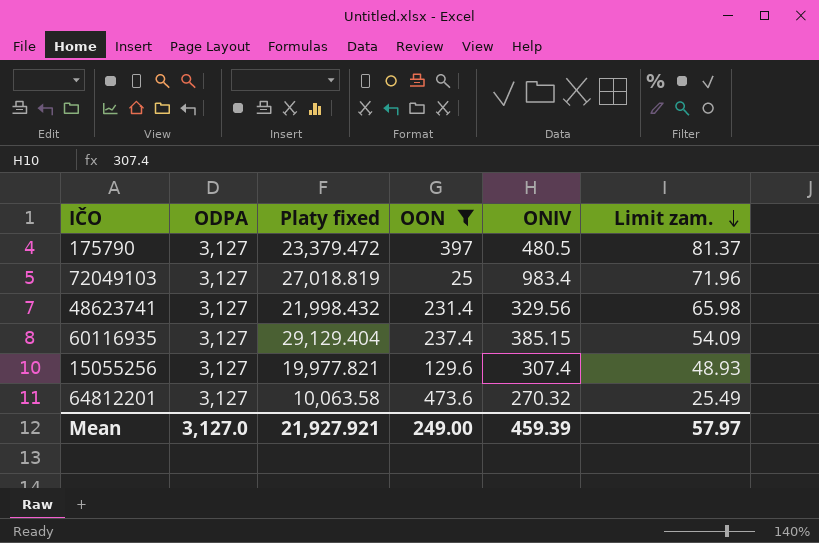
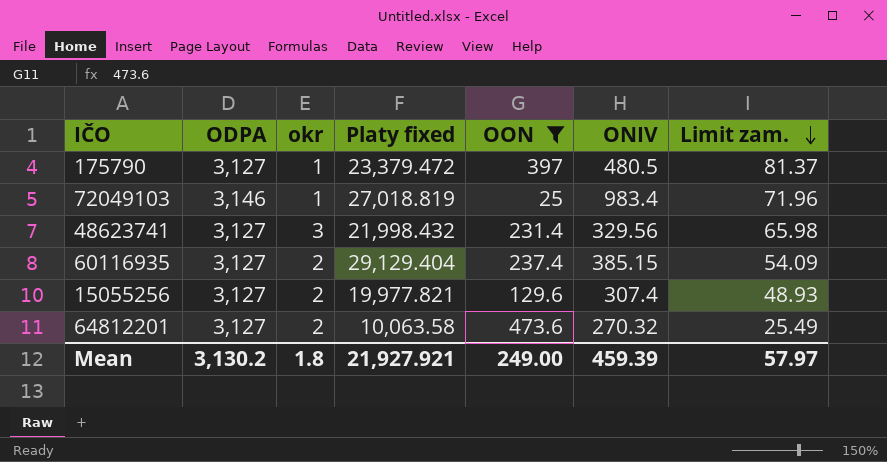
column okr | position: none -> 3
72049103 | ODPA: 3,127 -> 3,146
Mean | ODPA: 3,127.0 -> 3,130.2

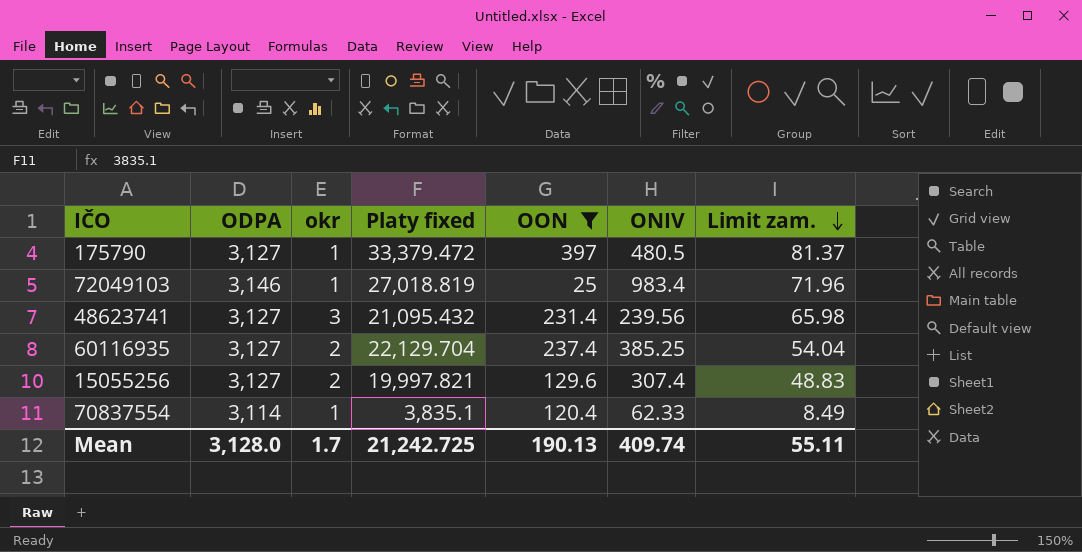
row 64812201: 3,127 | 2 | 10,063.58 | 473.6 | 270.32 | 25.49 -> none
175790 | Platy fixed: 23,379.472 -> 33,379.472
48623741 | Platy fixed: 21,998.432 -> 21,095.432
48623741 | ONIV: 329.56 -> 239.56
60116935 | Platy fixed: 29,129.404 -> 22,129.704
60116935 | ONIV: 385.15 -> 385.25
60116935 | Limit zam.: 54.09 -> 54.04
15055256 | Platy fixed: 19,977.821 -> 19,997.821
15055256 | Limit zam.: 48.93 -> 48.83
row 70837554: none -> 3,114 | 1 | 3,835.1 | 120.4 | 62.33 | 8.49
Mean | ODPA: 3,130.2 -> 3,128.0
Mean | okr: 1.8 -> 1.7
Mean | Platy fixed: 21,927.921 -> 21,242.725
Mean | OON: 249.00 -> 190.13
Mean | ONIV: 459.39 -> 409.74
Mean | Limit zam.: 57.97 -> 55.11

